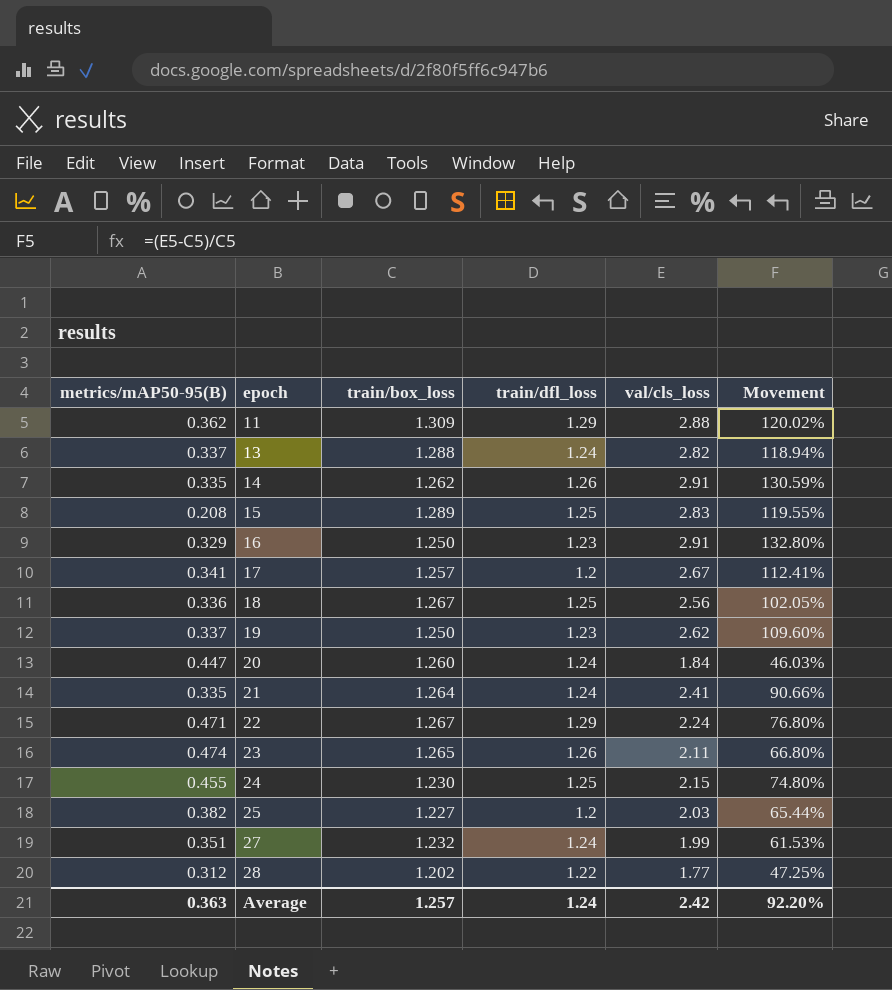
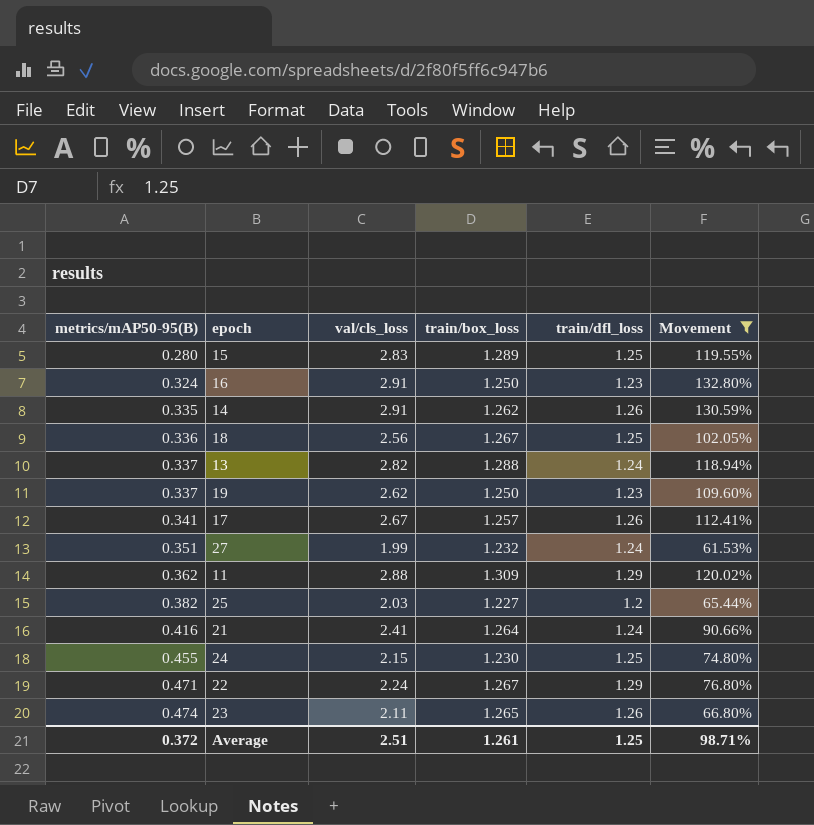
filter: none -> Movement >= 61.53%
row order: epoch ascending -> metrics/mAP50-95(B) ascending
column val/cls_loss | position: 5 -> 3
15 | metrics/mAP50-95(B): 0.208 -> 0.280
16 | metrics/mAP50-95(B): 0.329 -> 0.324
17 | train/dfl_loss: 1.2 -> 1.26
21 | metrics/mAP50-95(B): 0.335 -> 0.416
Average | metrics/mAP50-95(B): 0.363 -> 0.372
Average | val/cls_loss: 2.42 -> 2.51
Average | train/box_loss: 1.257 -> 1.261
Average | train/dfl_loss: 1.24 -> 1.25
Average | Movement: 92.20% -> 98.71%

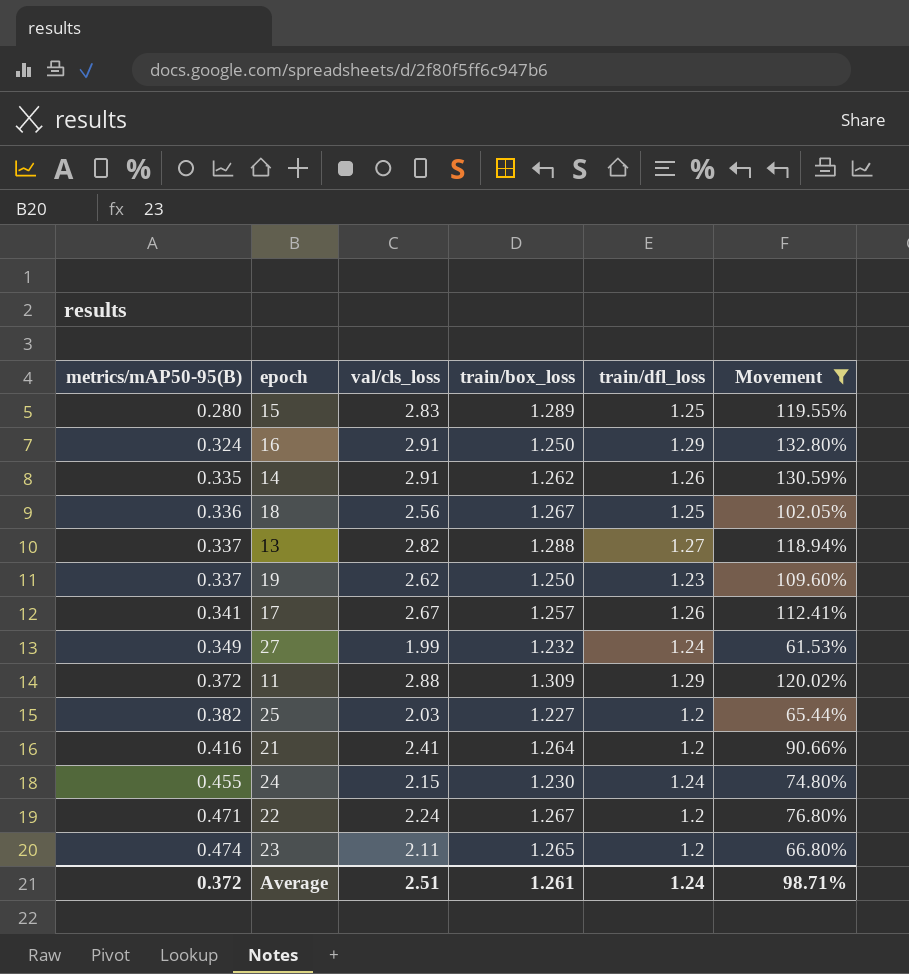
16 | train/dfl_loss: 1.23 -> 1.29
13 | train/dfl_loss: 1.24 -> 1.27
27 | metrics/mAP50-95(B): 0.351 -> 0.349
11 | metrics/mAP50-95(B): 0.362 -> 0.372
21 | train/dfl_loss: 1.24 -> 1.2
24 | train/dfl_loss: 1.25 -> 1.24
22 | train/dfl_loss: 1.29 -> 1.2
23 | train/dfl_loss: 1.26 -> 1.2
Average | train/dfl_loss: 1.25 -> 1.24

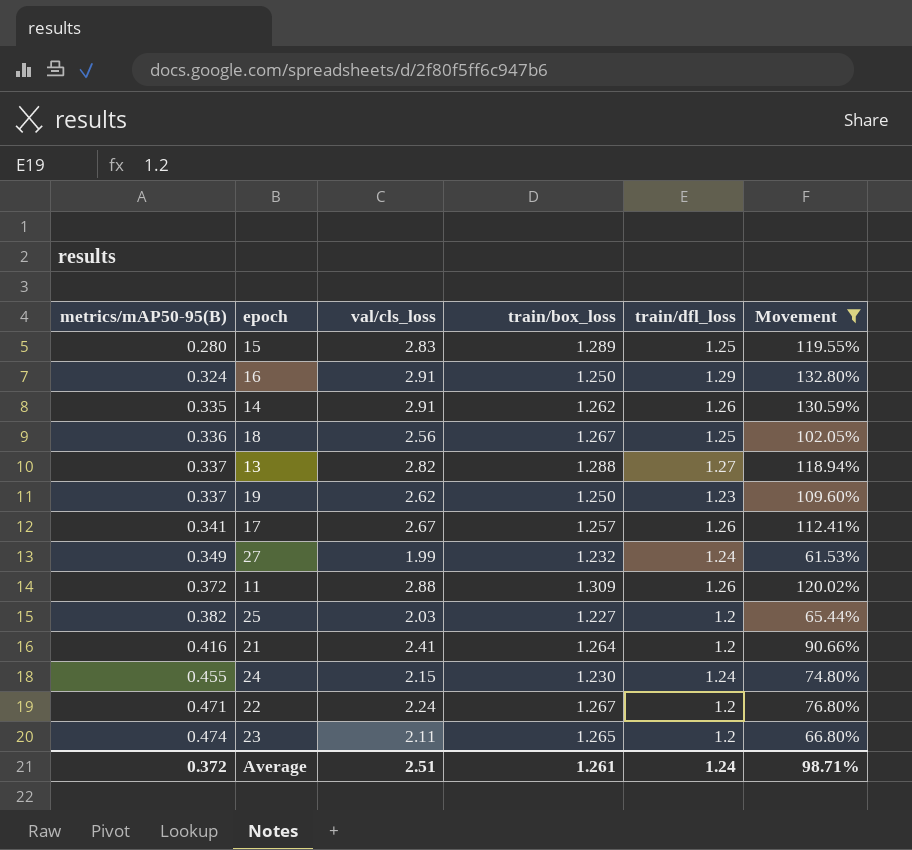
11 | train/dfl_loss: 1.29 -> 1.26

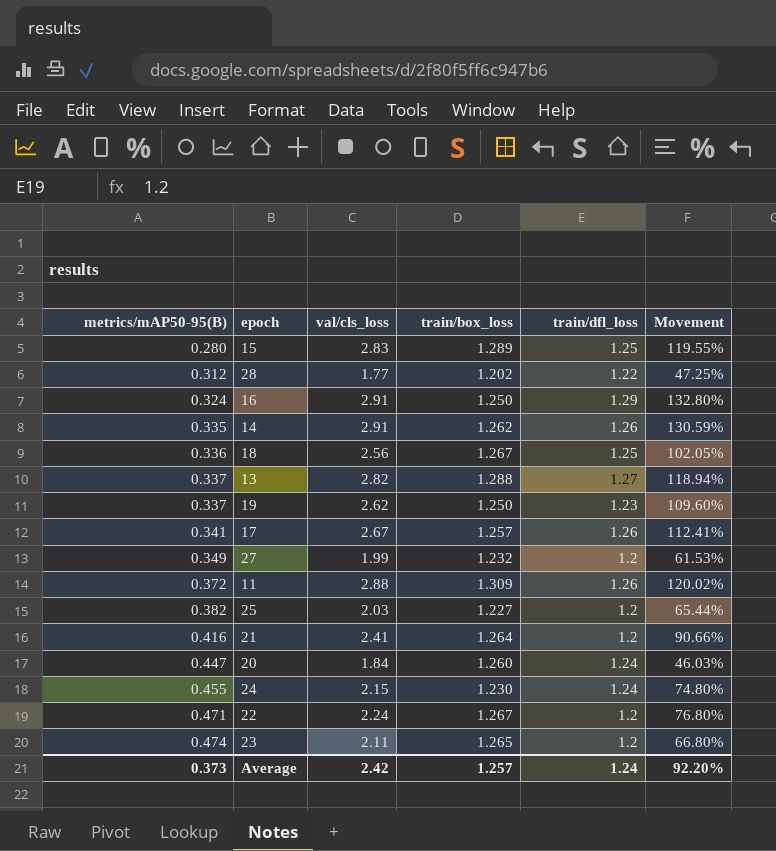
filter: Movement >= 61.53% -> none
27 | train/dfl_loss: 1.24 -> 1.2
Average | metrics/mAP50-95(B): 0.372 -> 0.373
Average | val/cls_loss: 2.51 -> 2.42
Average | train/box_loss: 1.261 -> 1.257
Average | Movement: 98.71% -> 92.20%

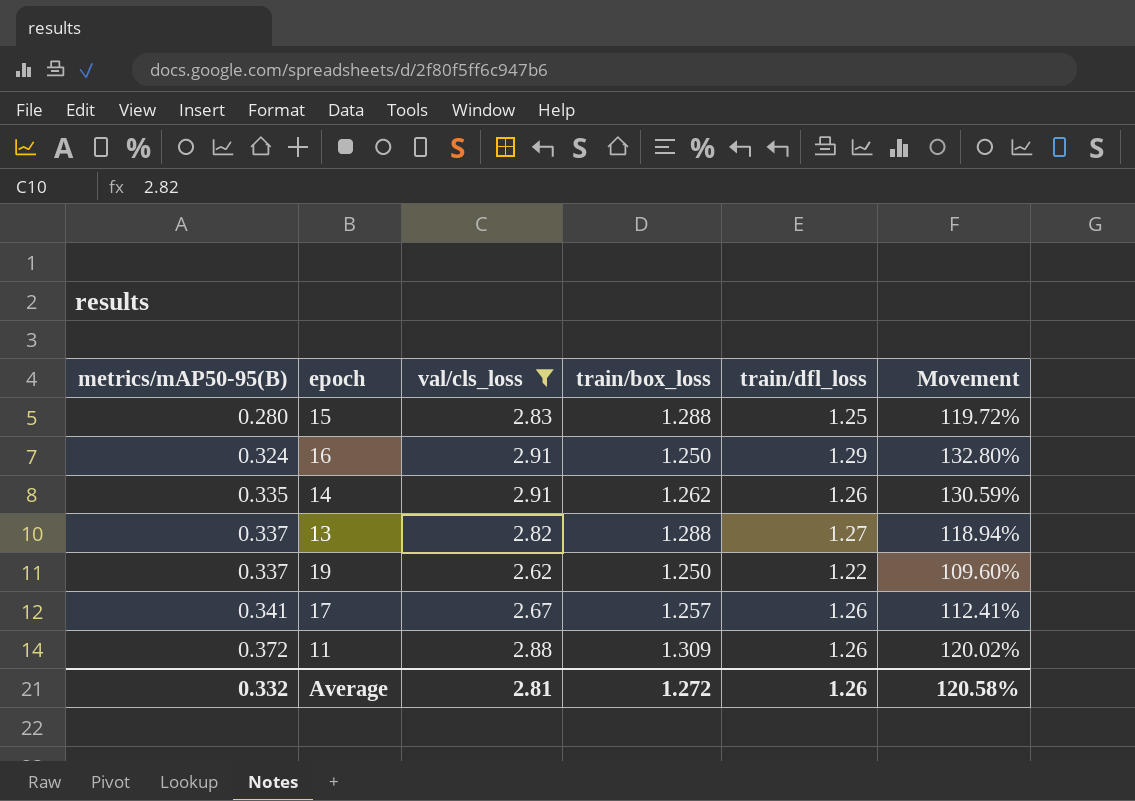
filter: none -> val/cls_loss >= 2.62
15 | train/box_loss: 1.289 -> 1.288
15 | Movement: 119.55% -> 119.72%
19 | train/dfl_loss: 1.23 -> 1.22
Average | metrics/mAP50-95(B): 0.373 -> 0.332
Average | val/cls_loss: 2.42 -> 2.81
Average | train/box_loss: 1.257 -> 1.272
Average | train/dfl_loss: 1.24 -> 1.26
Average | Movement: 92.20% -> 120.58%

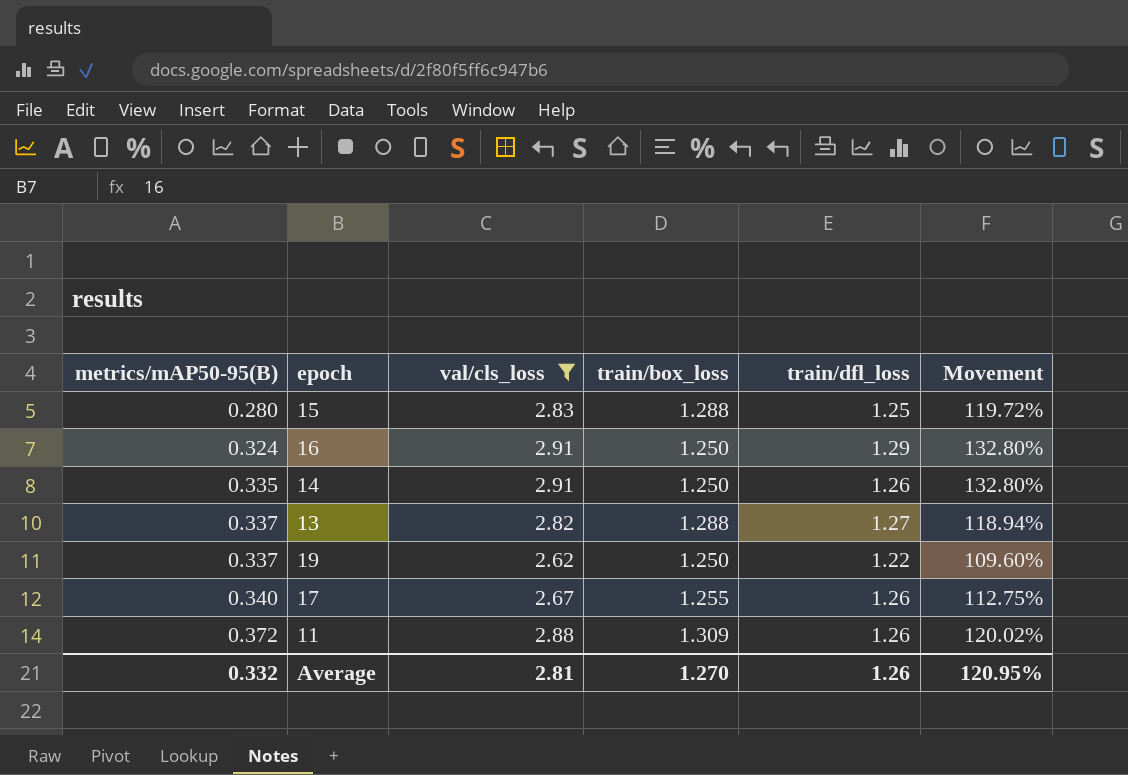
14 | train/box_loss: 1.262 -> 1.250
14 | Movement: 130.59% -> 132.80%
17 | metrics/mAP50-95(B): 0.341 -> 0.340
17 | train/box_loss: 1.257 -> 1.255
17 | Movement: 112.41% -> 112.75%
Average | train/box_loss: 1.272 -> 1.270
Average | Movement: 120.58% -> 120.95%

